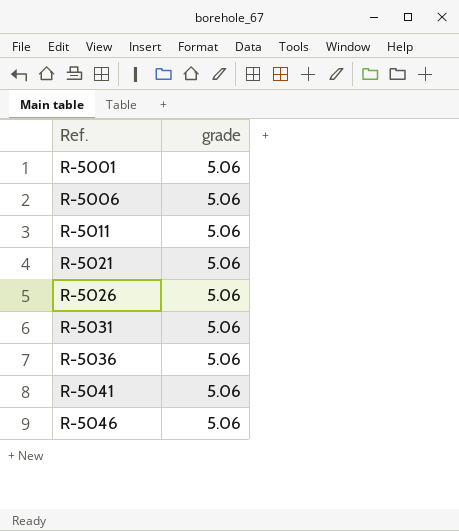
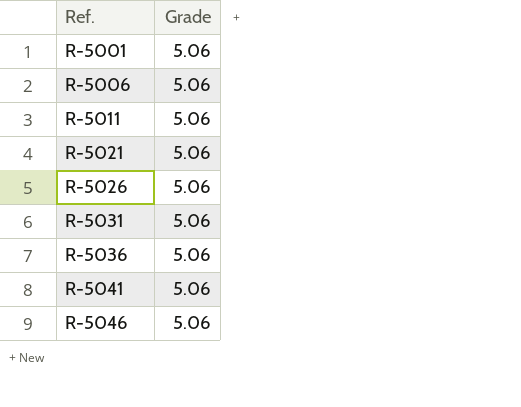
column name: grade -> Grade

